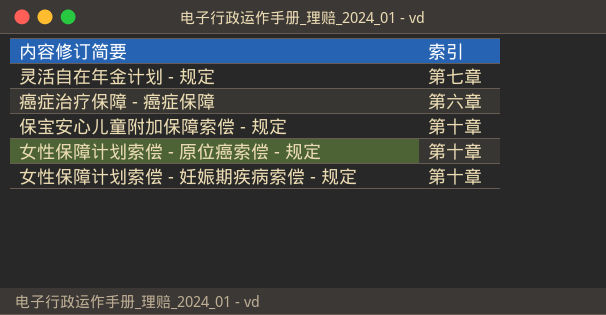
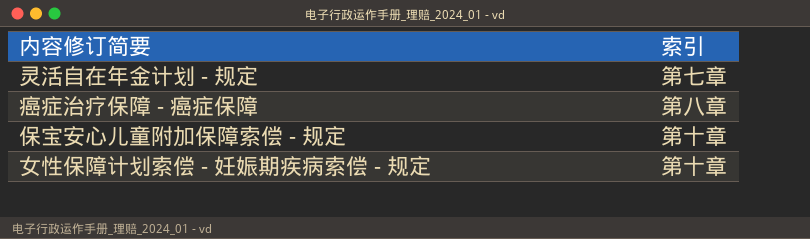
row 女性保障计划索偿 - 原位癌索偿 - 规定: 第十章 -> none
癌症治疗保障 - 癌症保障 | 索引: 第六章 -> 第八章

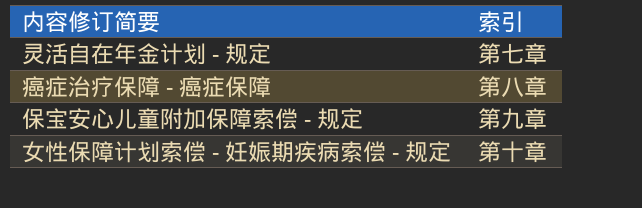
保宝安心儿童附加保障索偿 - 规定 | 索引: 第十章 -> 第九章

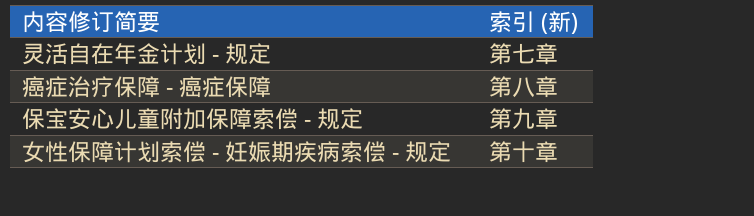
column name: 索引 -> 索引 (新)

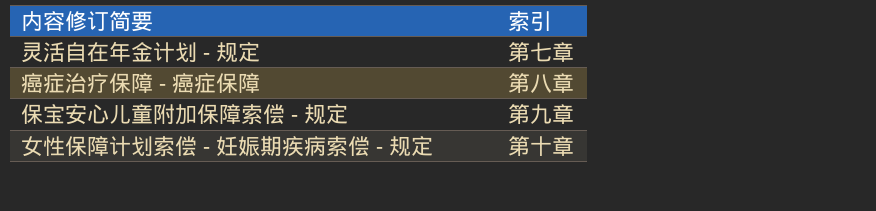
column name: 索引 (新) -> 索引

